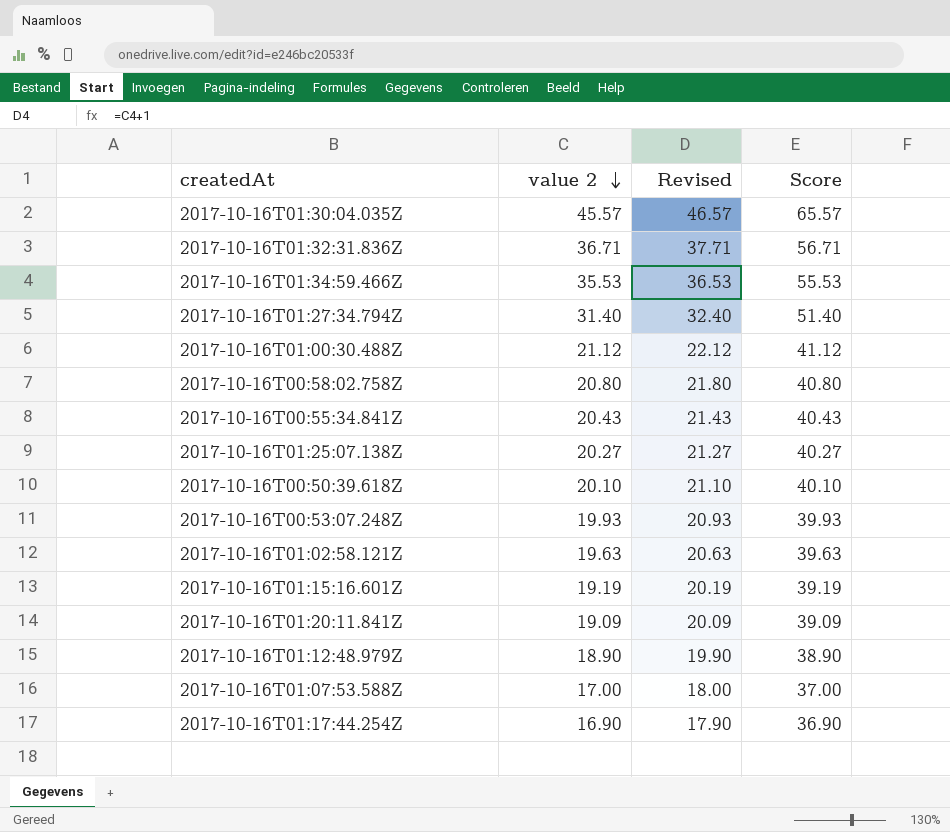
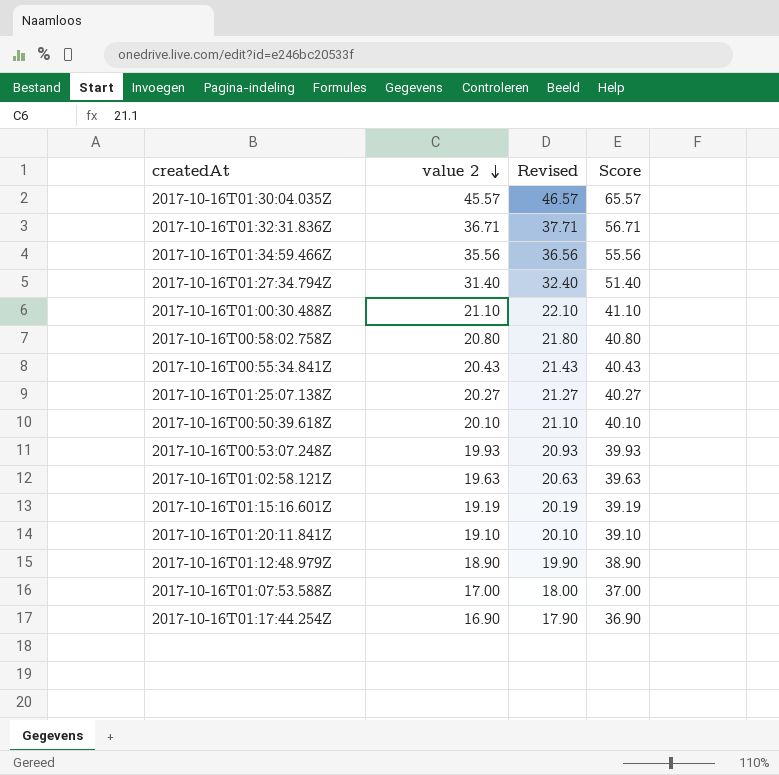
2017-10-16T01:34:59.466Z | value 2: 35.53 -> 35.56
2017-10-16T01:34:59.466Z | Revised: 36.53 -> 36.56
2017-10-16T01:34:59.466Z | Score: 55.53 -> 55.56
2017-10-16T01:00:30.488Z | value 2: 21.12 -> 21.10
2017-10-16T01:00:30.488Z | Revised: 22.12 -> 22.10
2017-10-16T01:00:30.488Z | Score: 41.12 -> 41.10
2017-10-16T01:20:11.841Z | value 2: 19.09 -> 19.10
2017-10-16T01:20:11.841Z | Revised: 20.09 -> 20.10
2017-10-16T01:20:11.841Z | Score: 39.09 -> 39.10

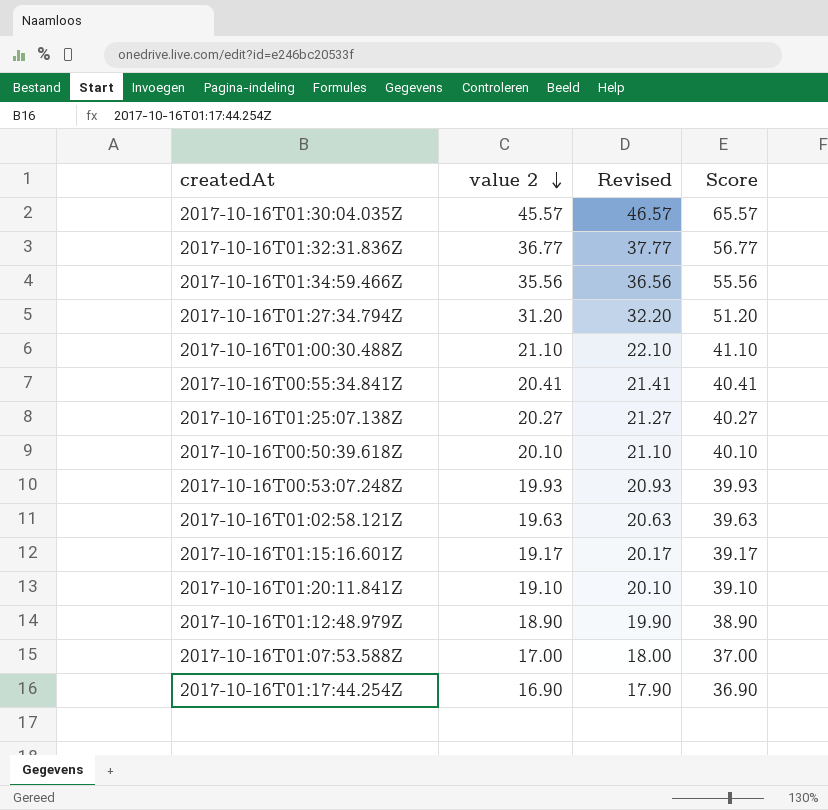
row 2017-10-16T00:58:02.758Z: 20.80 | 21.80 | 40.80 -> none
2017-10-16T01:32:31.836Z | value 2: 36.71 -> 36.77
2017-10-16T01:32:31.836Z | Revised: 37.71 -> 37.77
2017-10-16T01:32:31.836Z | Score: 56.71 -> 56.77
2017-10-16T01:27:34.794Z | value 2: 31.40 -> 31.20
2017-10-16T01:27:34.794Z | Revised: 32.40 -> 32.20
2017-10-16T01:27:34.794Z | Score: 51.40 -> 51.20
2017-10-16T00:55:34.841Z | value 2: 20.43 -> 20.41
2017-10-16T00:55:34.841Z | Revised: 21.43 -> 21.41
2017-10-16T00:55:34.841Z | Score: 40.43 -> 40.41
2017-10-16T01:15:16.601Z | value 2: 19.19 -> 19.17
2017-10-16T01:15:16.601Z | Revised: 20.19 -> 20.17
2017-10-16T01:15:16.601Z | Score: 39.19 -> 39.17

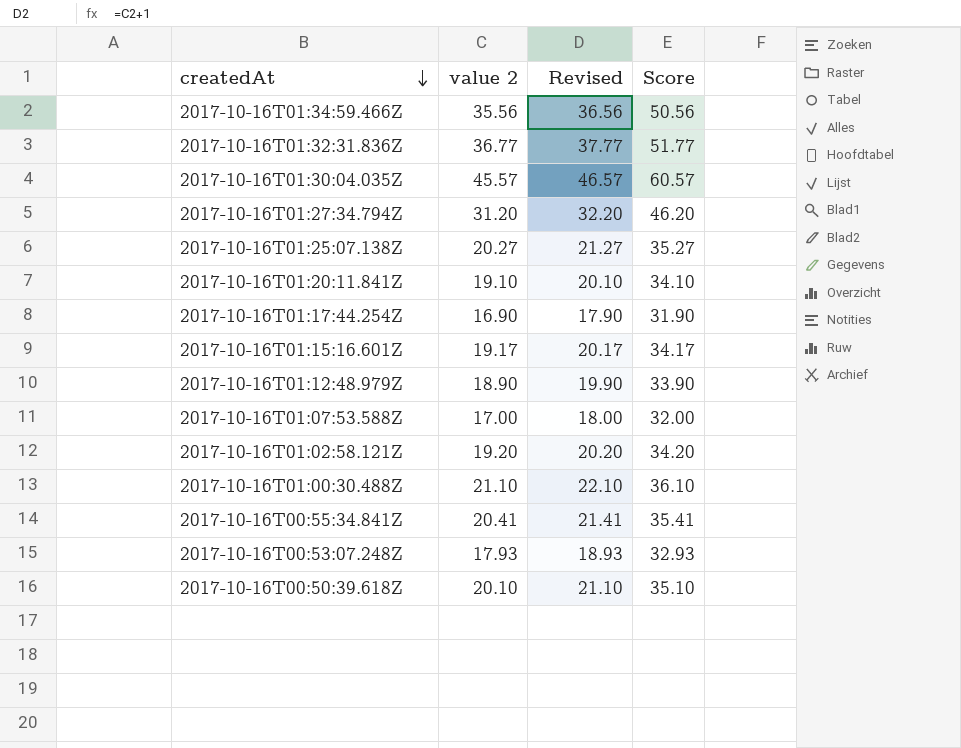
row order: value 2 descending -> createdAt descending
column Score | formula: [value 2] + 20 -> [value 2] + 15
2017-10-16T01:02:58.121Z | value 2: 19.63 -> 19.20
2017-10-16T01:02:58.121Z | Revised: 20.63 -> 20.20
2017-10-16T00:53:07.248Z | value 2: 19.93 -> 17.93
2017-10-16T00:53:07.248Z | Revised: 20.93 -> 18.93

